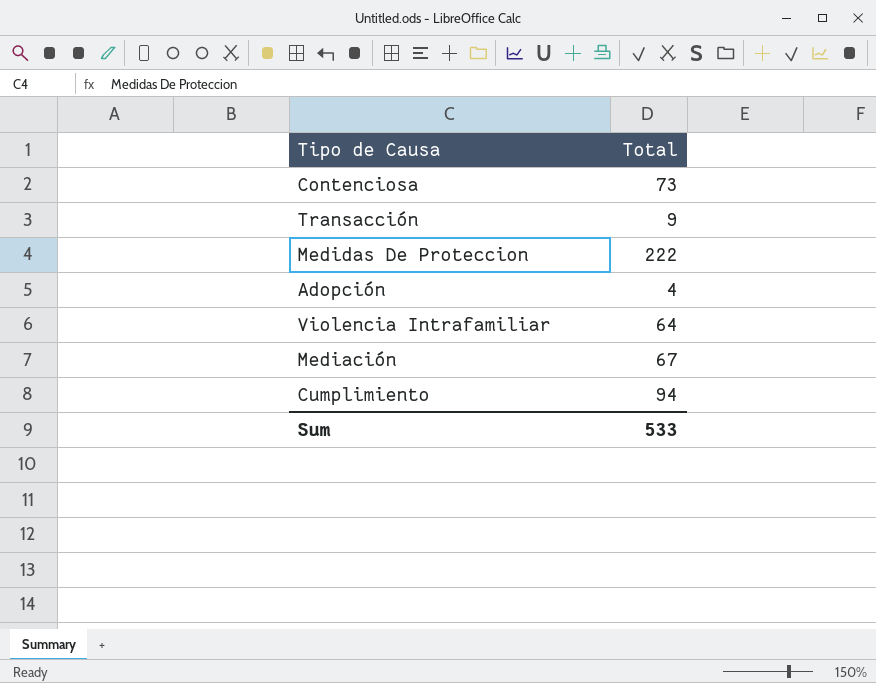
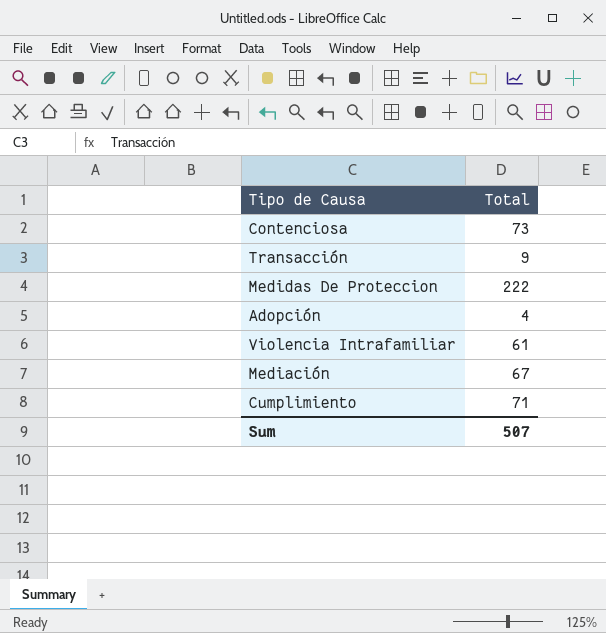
Violencia Intrafamiliar | Total: 64 -> 61
Cumplimiento | Total: 94 -> 71
Sum | Total: 533 -> 507

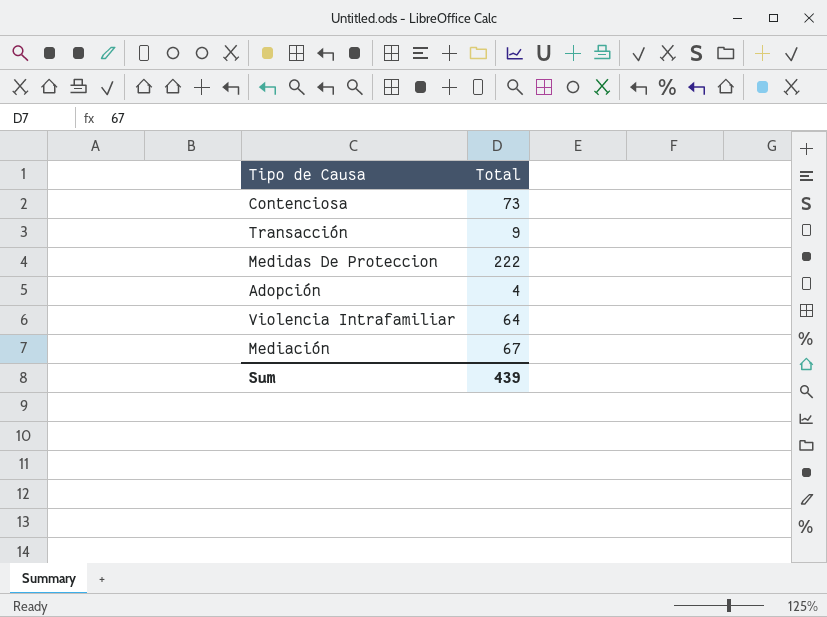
row Cumplimiento: 71 -> none
Violencia Intrafamiliar | Total: 61 -> 64
Sum | Total: 507 -> 439

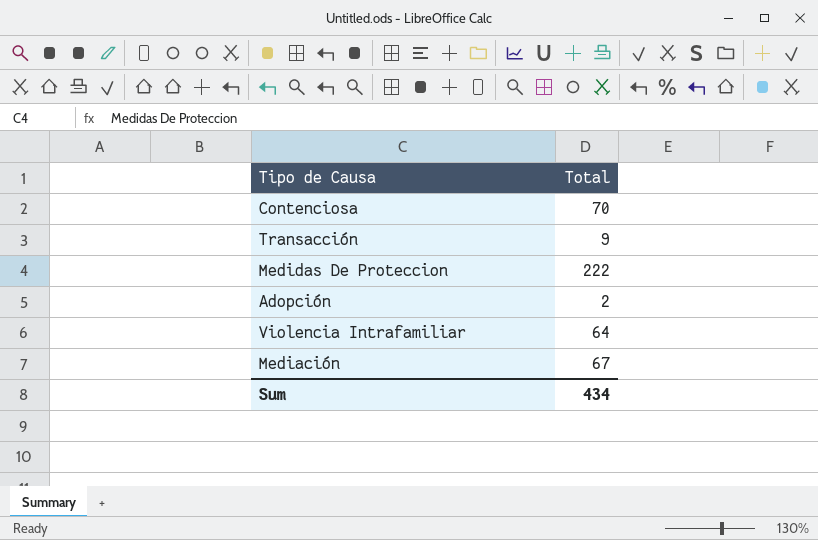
Contenciosa | Total: 73 -> 70
Adopción | Total: 4 -> 2
Sum | Total: 439 -> 434

